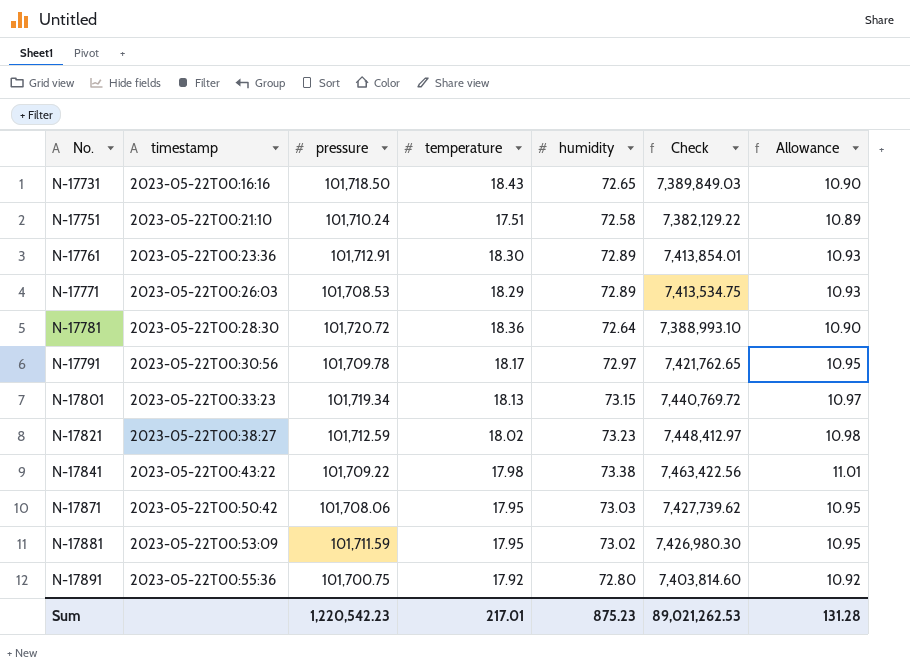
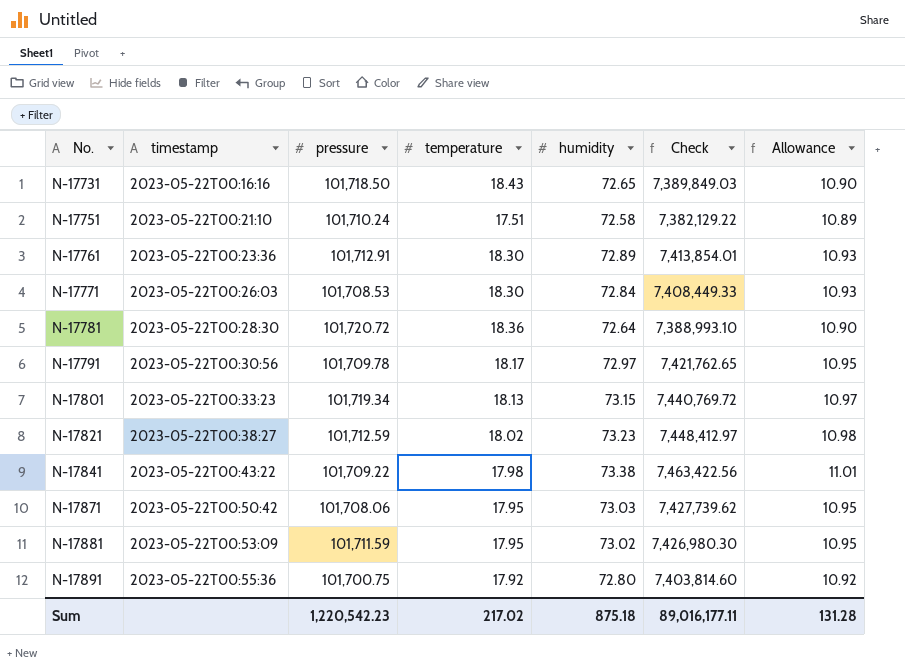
N-17771 | temperature: 18.29 -> 18.30
N-17771 | humidity: 72.89 -> 72.84
N-17771 | Check: 7,413,534.75 -> 7,408,449.33
Sum | temperature: 217.01 -> 217.02
Sum | humidity: 875.23 -> 875.18
Sum | Check: 89,021,262.53 -> 89,016,177.11

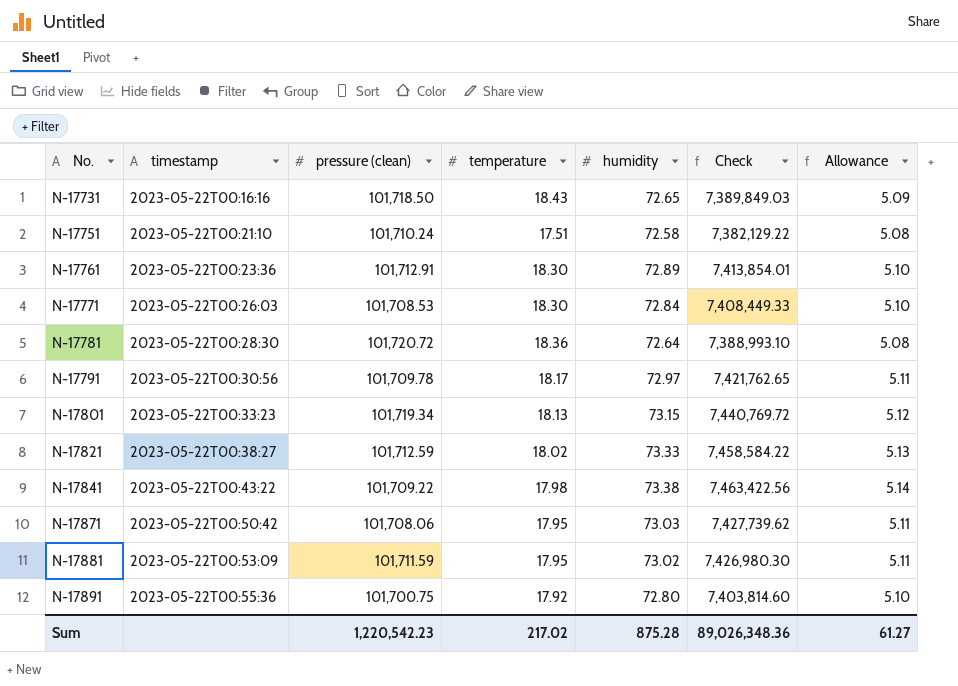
column name: pressure -> pressure (clean)
column Allowance | formula: [humidity] * 0.15 -> [humidity] * 0.07
N-17821 | humidity: 73.23 -> 73.33
N-17821 | Check: 7,448,412.97 -> 7,458,584.22
Sum | humidity: 875.18 -> 875.28
Sum | Check: 89,016,177.11 -> 89,026,348.36
Sum | Allowance: 131.28 -> 61.27

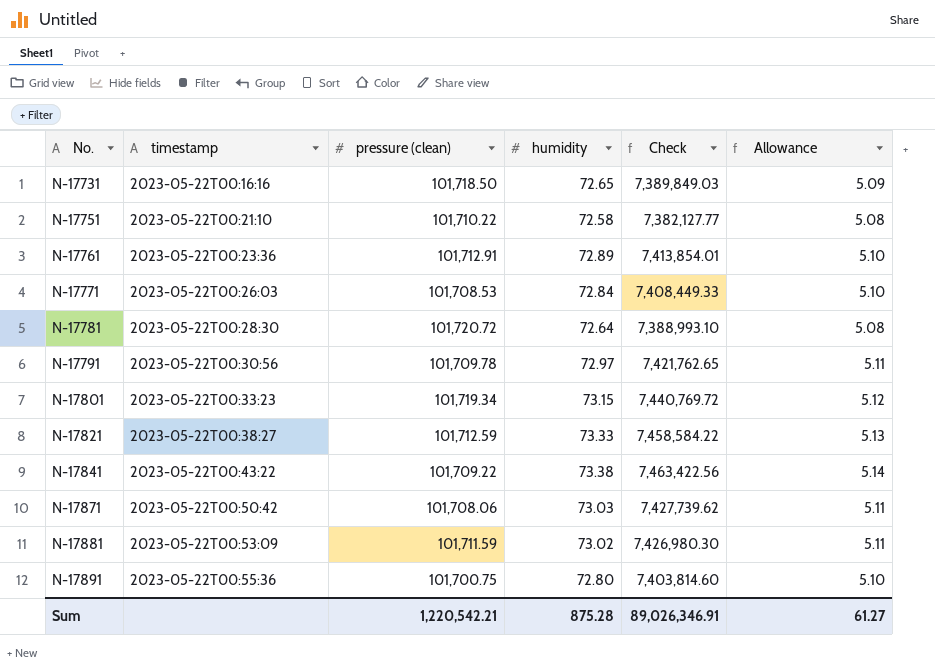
column temperature | position: 4 -> none
N-17751 | pressure (clean): 101,710.24 -> 101,710.22
N-17751 | Check: 7,382,129.22 -> 7,382,127.77
Sum | pressure (clean): 1,220,542.23 -> 1,220,542.21
Sum | Check: 89,026,348.36 -> 89,026,346.91

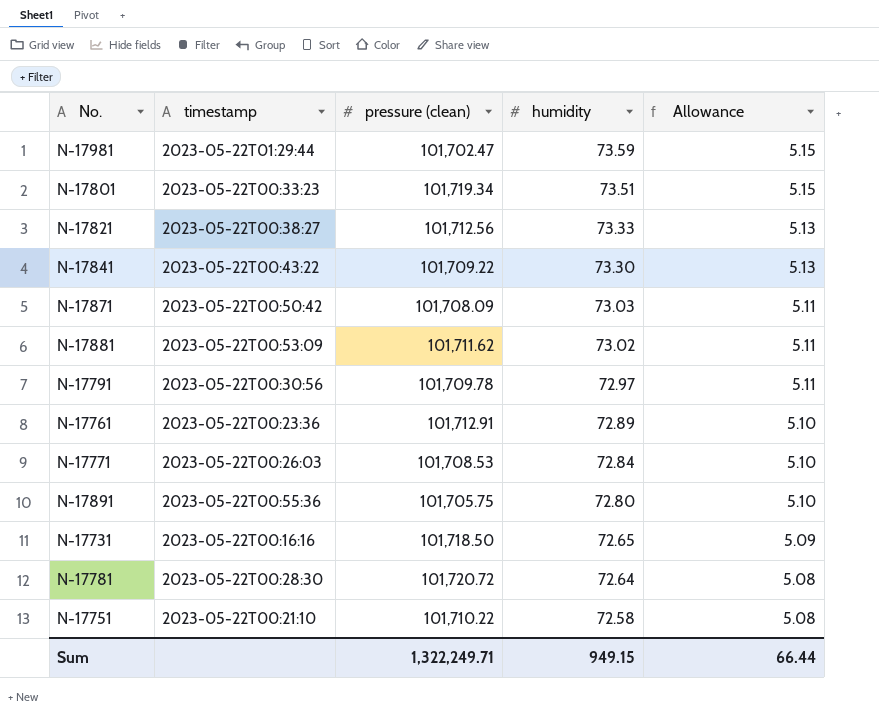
row order: No. ascending -> humidity descending
column Check | formula: [pressure (clean)] * [humidity] -> none
row N-17981: none -> 2023-05-22T01:29:44 | 101,702.47 | 73.59 | 5.15
N-17801 | humidity: 73.15 -> 73.51
N-17801 | Allowance: 5.12 -> 5.15
N-17821 | pressure (clean): 101,712.59 -> 101,712.56
N-17841 | humidity: 73.38 -> 73.30
N-17841 | Allowance: 5.14 -> 5.13
N-17871 | pressure (clean): 101,708.06 -> 101,708.09
N-17881 | pressure (clean): 101,711.59 -> 101,711.62
N-17891 | pressure (clean): 101,700.75 -> 101,705.75
Sum | pressure (clean): 1,220,542.21 -> 1,322,249.71
Sum | humidity: 875.28 -> 949.15
Sum | Allowance: 61.27 -> 66.44

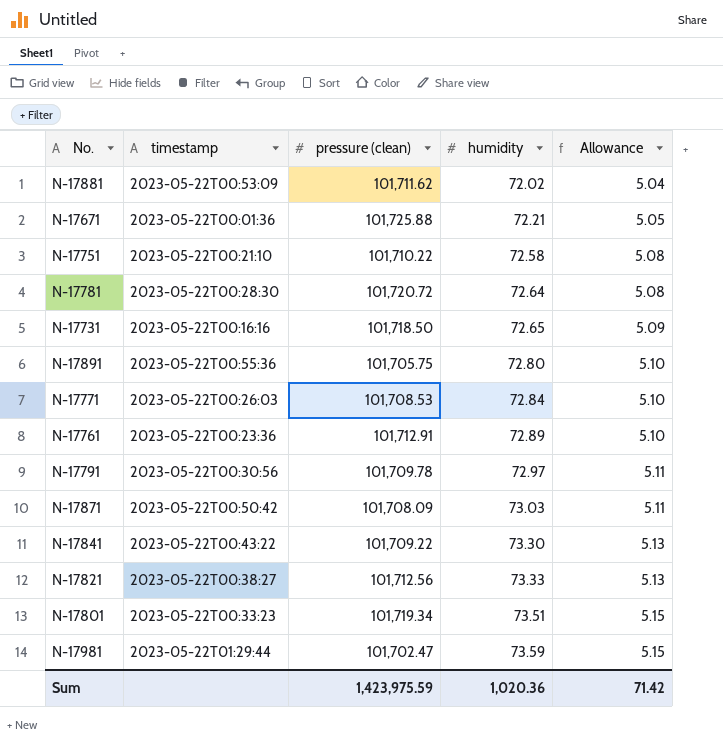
row order: humidity descending -> humidity ascending
N-17881 | humidity: 73.02 -> 72.02
N-17881 | Allowance: 5.11 -> 5.04
row N-17671: none -> 2023-05-22T00:01:36 | 101,725.88 | 72.21 | 5.05
Sum | pressure (clean): 1,322,249.71 -> 1,423,975.59
Sum | humidity: 949.15 -> 1,020.36
Sum | Allowance: 66.44 -> 71.42

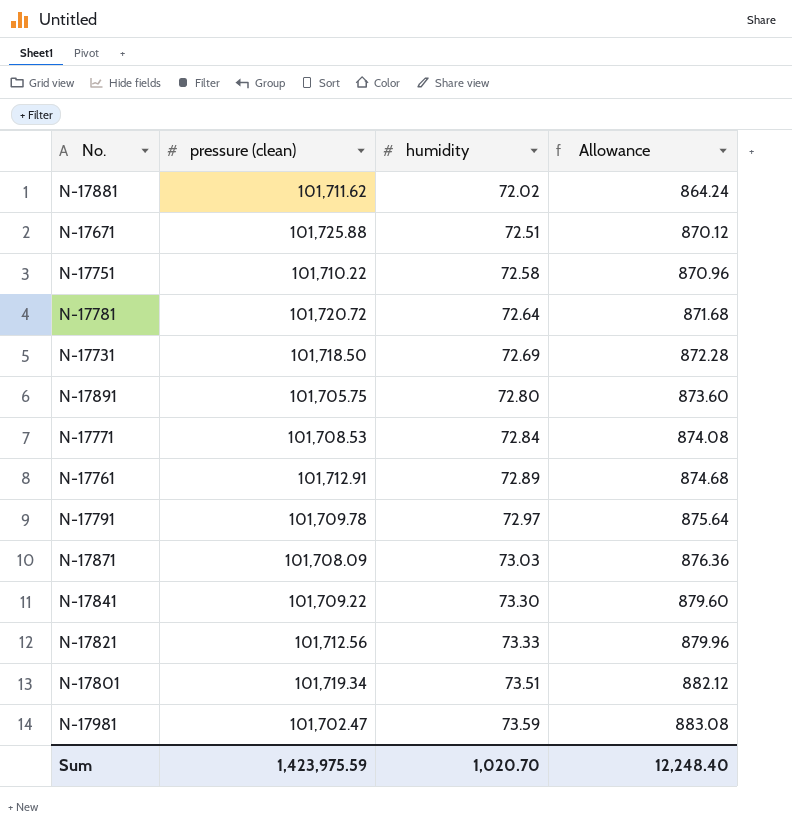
column timestamp | position: 2 -> none
column Allowance | formula: [humidity] * 0.07 -> [humidity] * 12
N-17671 | humidity: 72.21 -> 72.51
N-17731 | humidity: 72.65 -> 72.69
Sum | humidity: 1,020.36 -> 1,020.70
Sum | Allowance: 71.42 -> 12,248.40

